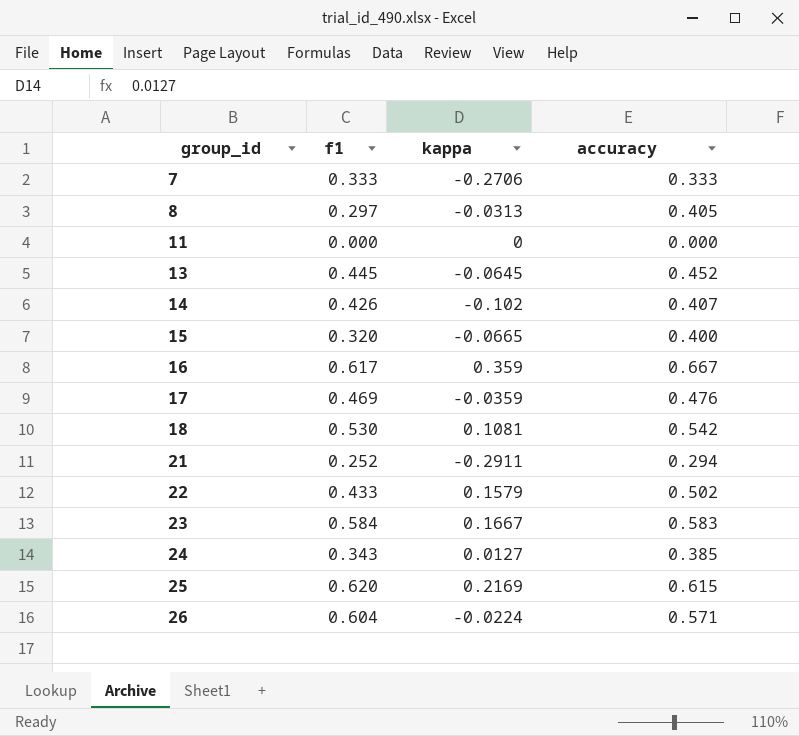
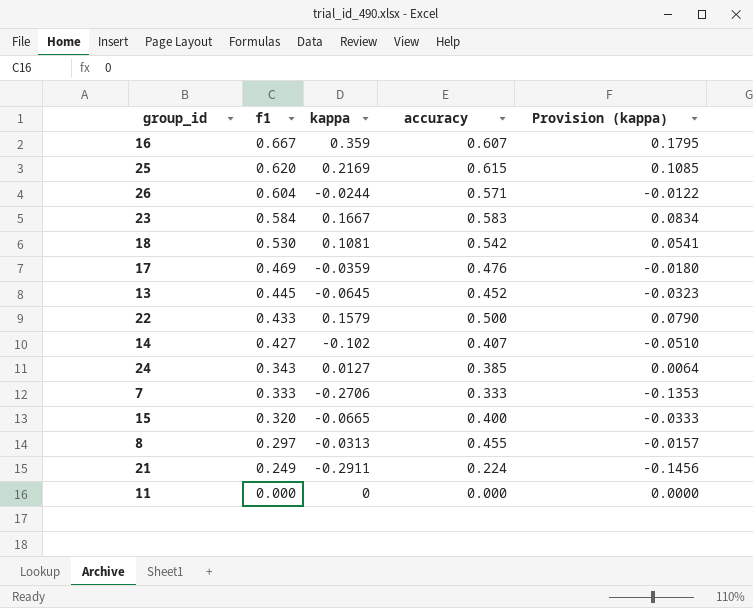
row order: group_id ascending -> f1 descending
column Provision (kappa) | formula: none -> [kappa] * 0.5
16 | f1: 0.617 -> 0.667
16 | accuracy: 0.667 -> 0.607
26 | kappa: -0.0224 -> -0.0244
22 | accuracy: 0.502 -> 0.500
14 | f1: 0.426 -> 0.427
8 | accuracy: 0.405 -> 0.455
21 | f1: 0.252 -> 0.249
21 | accuracy: 0.294 -> 0.224

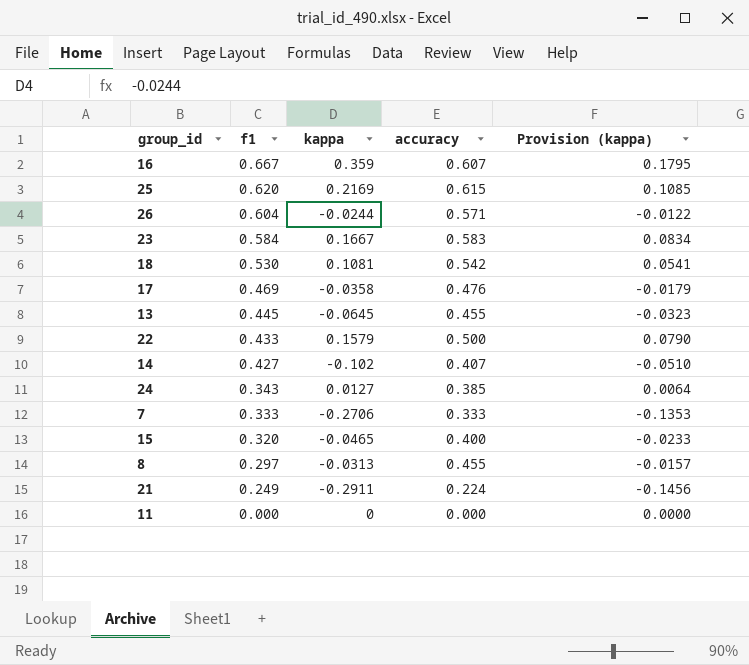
17 | kappa: -0.0359 -> -0.0358
17 | Provision (kappa): -0.0180 -> -0.0179
13 | accuracy: 0.452 -> 0.455
15 | kappa: -0.0665 -> -0.0465
15 | Provision (kappa): -0.0333 -> -0.0233

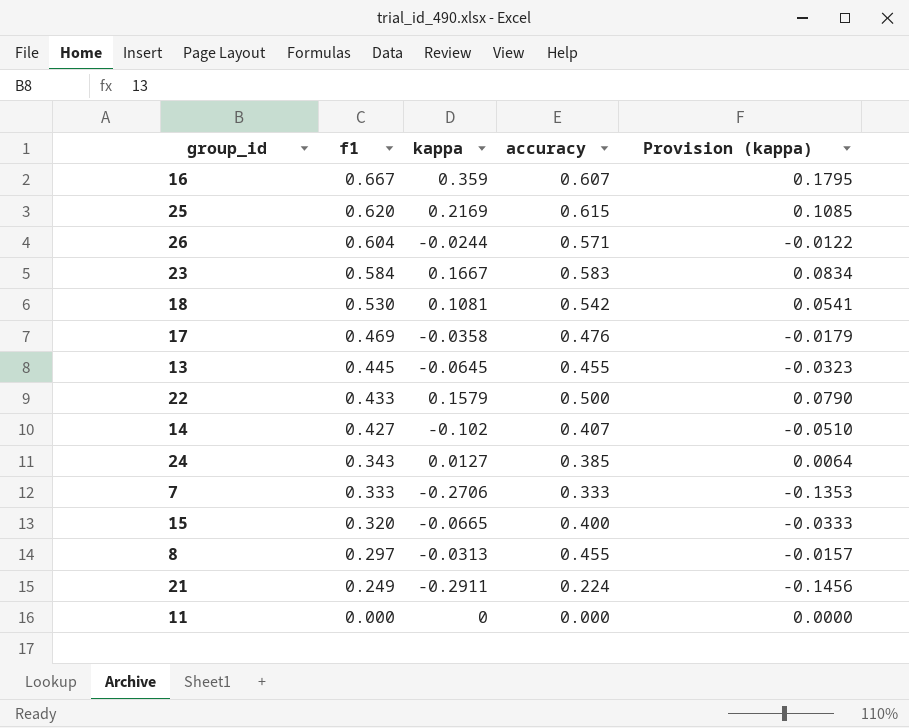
15 | kappa: -0.0465 -> -0.0665
15 | Provision (kappa): -0.0233 -> -0.0333

